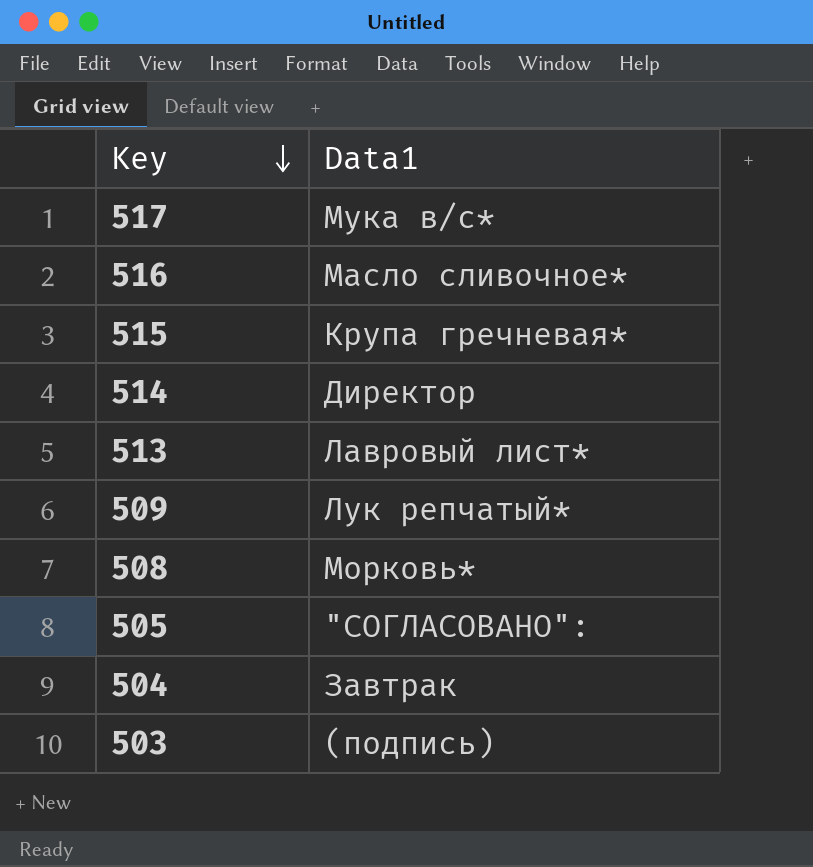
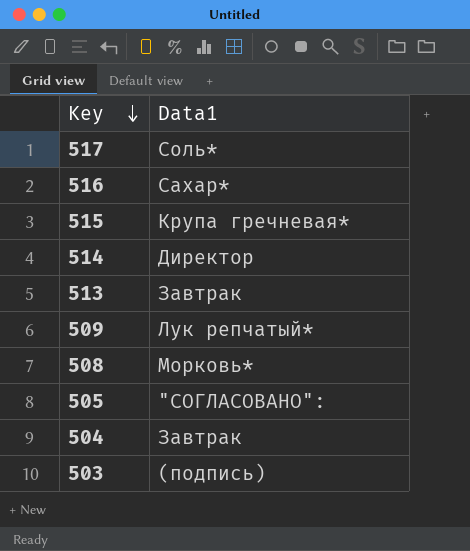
517 | Data1: Мука в/с* -> Соль*
516 | Data1: Масло сливочное* -> Сахар*
513 | Data1: Лавровый лист* -> Завтрак

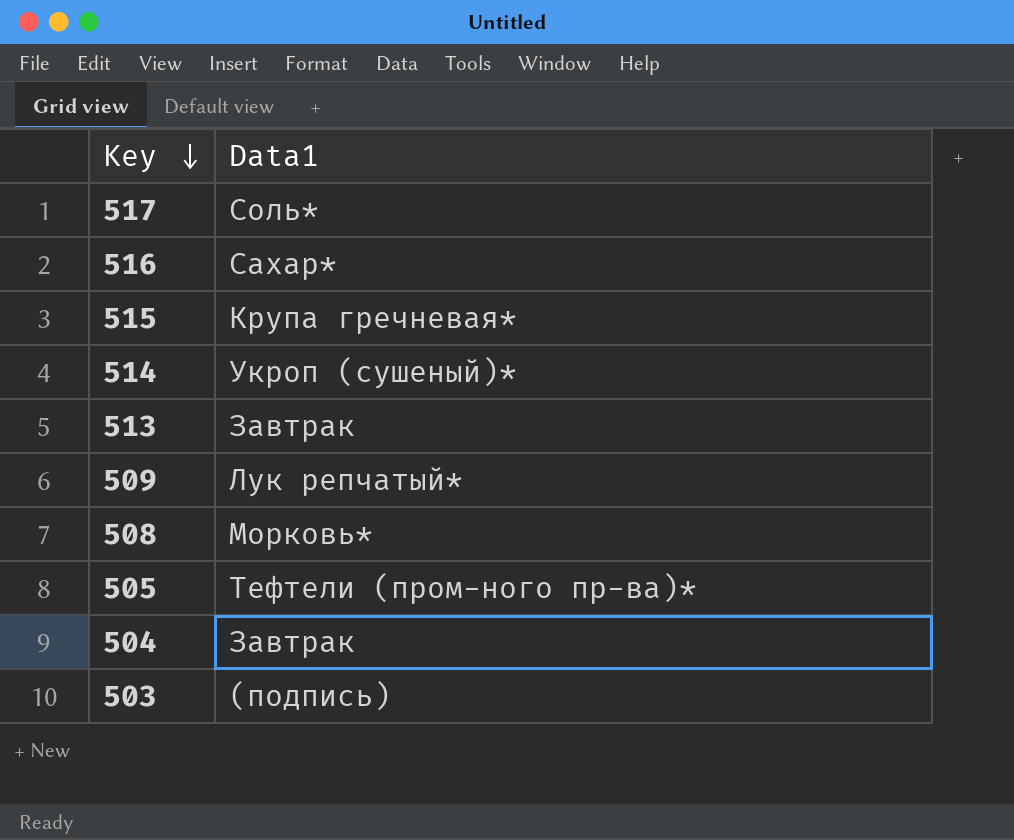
514 | Data1: Директор -> Укроп (сушеный)*
505 | Data1: "СОГЛАСОВАНО": -> Тефтели (пром-ного пр-ва)*

